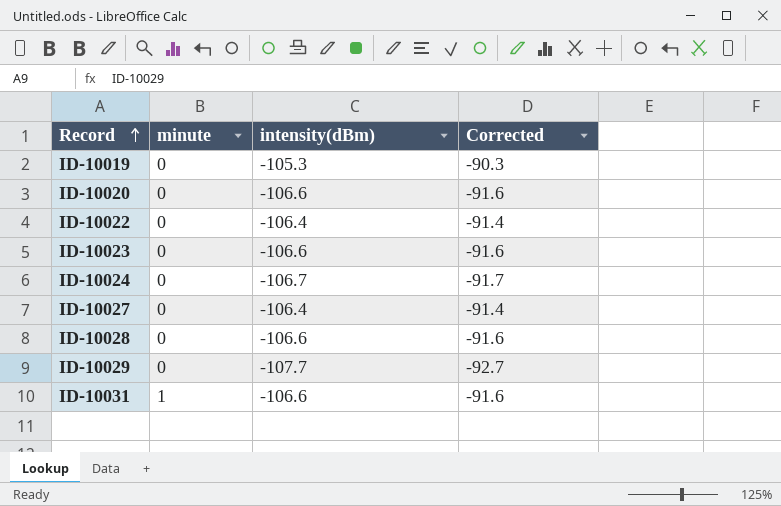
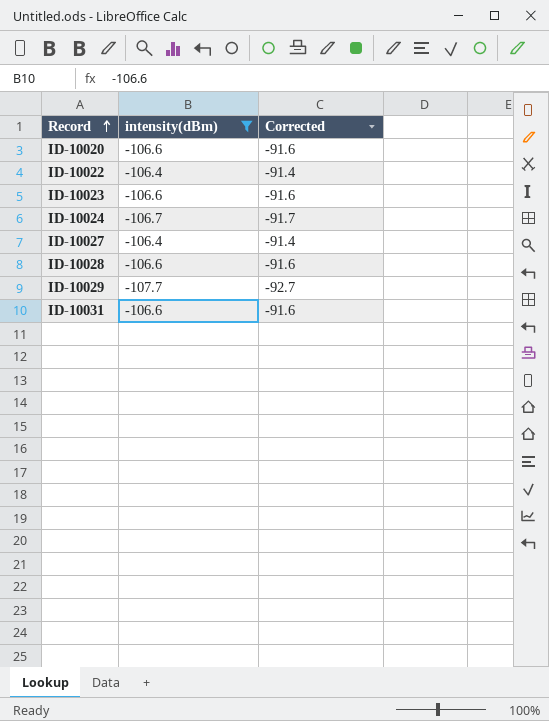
filter: none -> intensity(dBm) != -105.3
column minute | position: 2 -> none

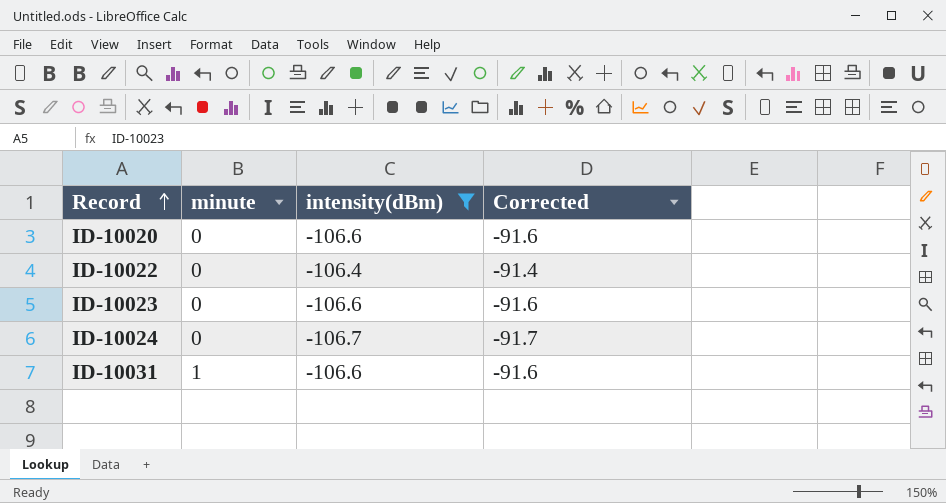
column minute | position: none -> 2
row ID-10027: -106.4 | -91.4 -> none
row ID-10028: -106.6 | -91.6 -> none
row ID-10029: -107.7 | -92.7 -> none

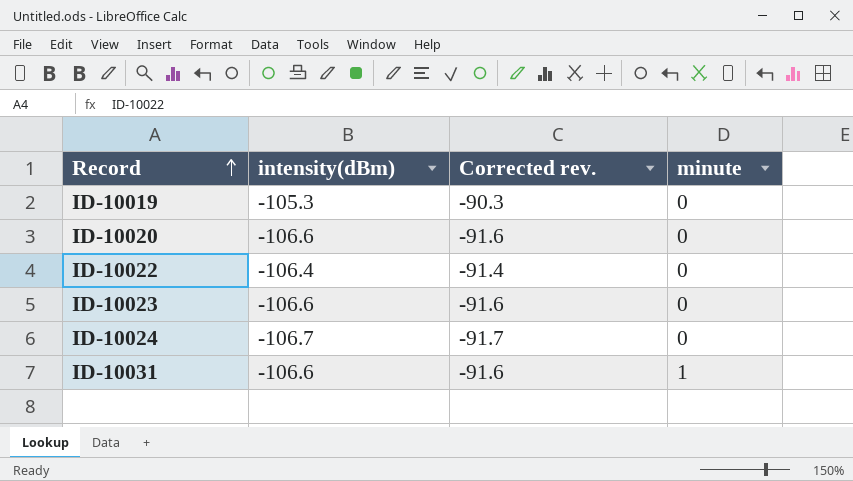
filter: intensity(dBm) != -105.3 -> none
column name: Corrected -> Corrected rev.
column minute | position: 2 -> 4

